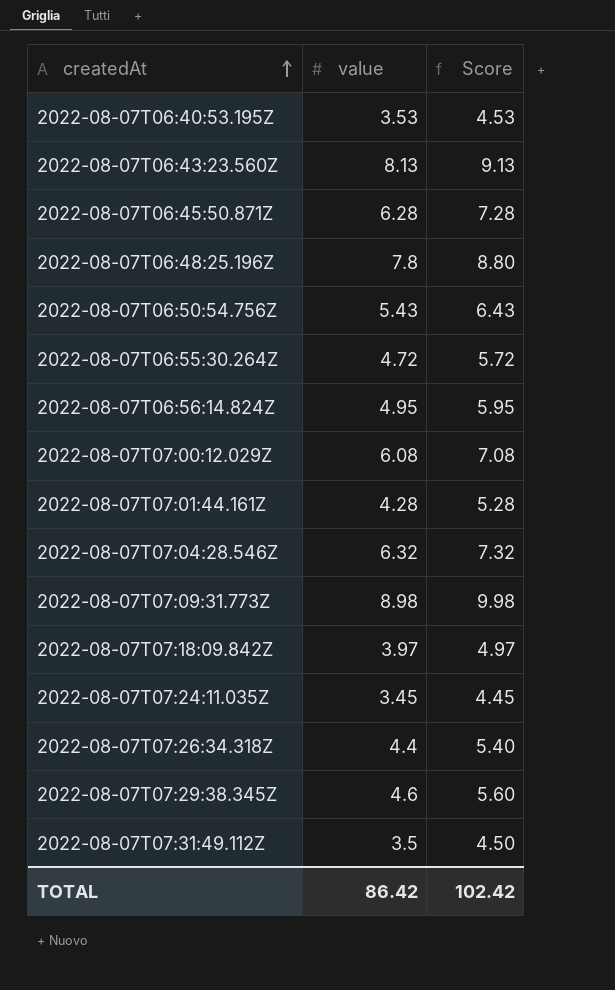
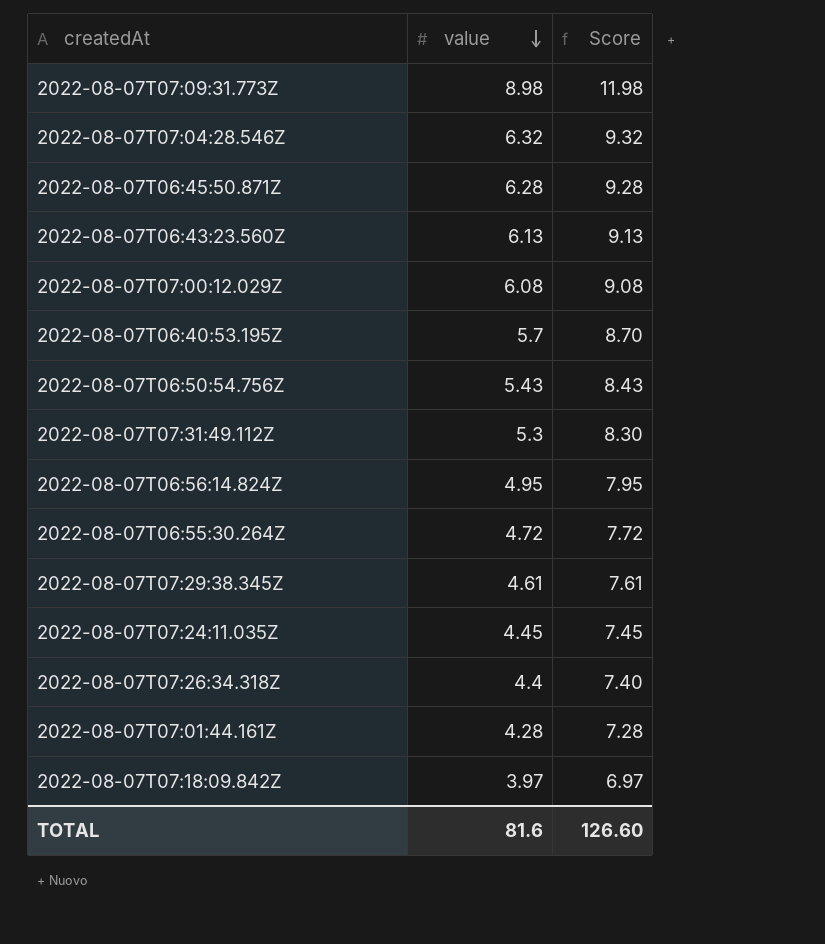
row order: createdAt ascending -> value descending
column Score | formula: [value] + 1 -> [value] + 3
row 2022-08-07T06:48:25.196Z: 7.8 | 8.80 -> none
2022-08-07T06:43:23.560Z | value: 8.13 -> 6.13
2022-08-07T06:40:53.195Z | value: 3.53 -> 5.7
2022-08-07T07:31:49.112Z | value: 3.5 -> 5.3
2022-08-07T07:29:38.345Z | value: 4.6 -> 4.61
2022-08-07T07:24:11.035Z | value: 3.45 -> 4.45
TOTAL | value: 86.42 -> 81.6
TOTAL | Score: 102.42 -> 126.60

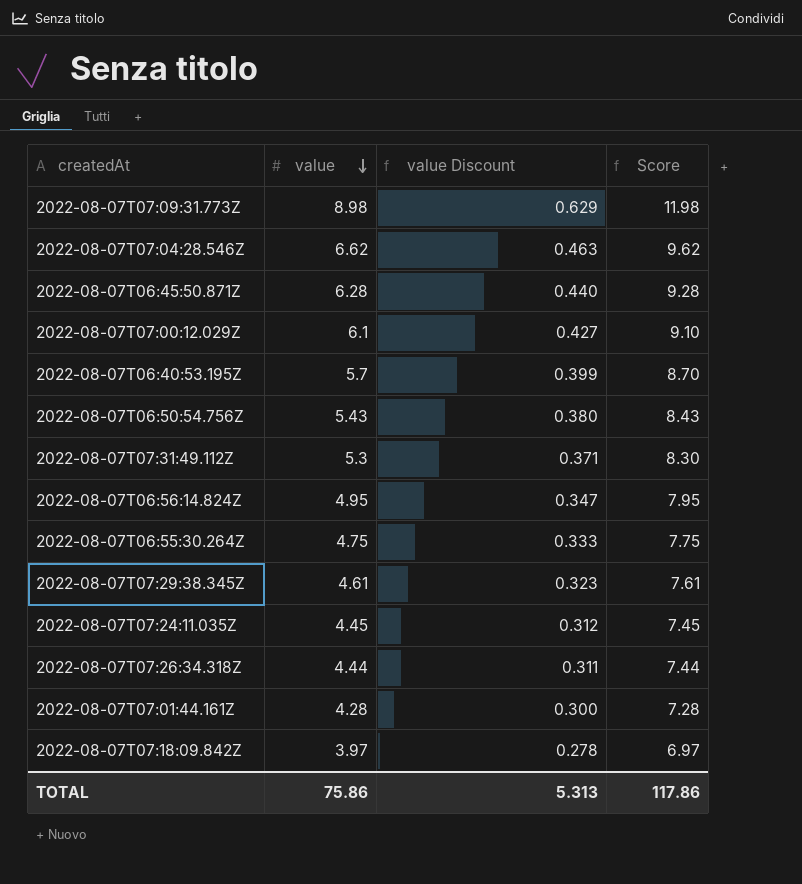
column value Discount | formula: none -> [value] * 0.07
row 2022-08-07T06:43:23.560Z: 6.13 | 9.13 -> none
2022-08-07T07:04:28.546Z | value: 6.32 -> 6.62
2022-08-07T07:04:28.546Z | Score: 9.32 -> 9.62
2022-08-07T07:00:12.029Z | value: 6.08 -> 6.1
2022-08-07T07:00:12.029Z | Score: 9.08 -> 9.10
2022-08-07T06:55:30.264Z | value: 4.72 -> 4.75
2022-08-07T06:55:30.264Z | Score: 7.72 -> 7.75
2022-08-07T07:26:34.318Z | value: 4.4 -> 4.44
2022-08-07T07:26:34.318Z | Score: 7.40 -> 7.44
TOTAL | value: 81.6 -> 75.86
TOTAL | Score: 126.60 -> 117.86

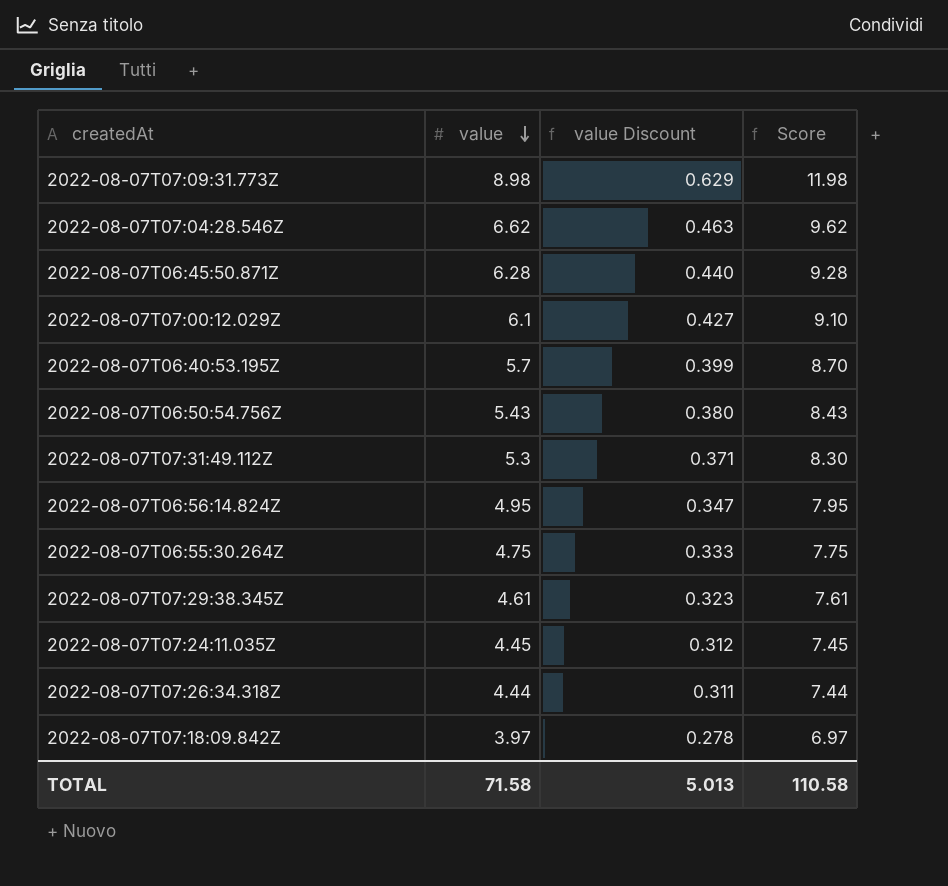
row 2022-08-07T07:01:44.161Z: 4.28 | 0.300 | 7.28 -> none
TOTAL | value: 75.86 -> 71.58
TOTAL | value Discount: 5.313 -> 5.013
TOTAL | Score: 117.86 -> 110.58

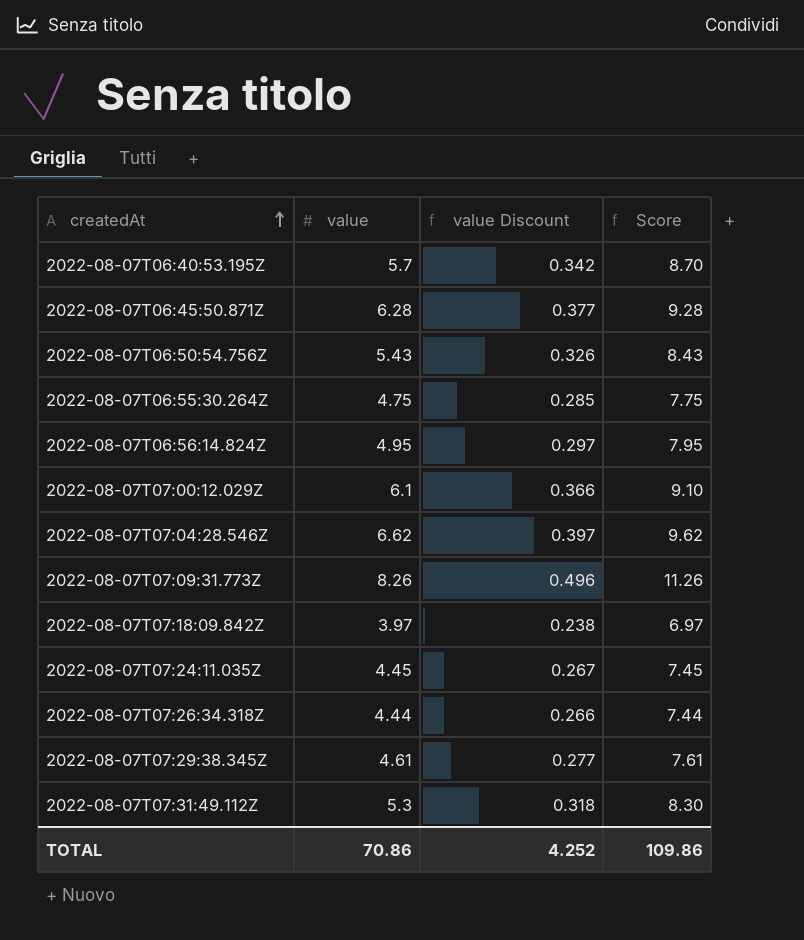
row order: value descending -> createdAt ascending
column value Discount | formula: [value] * 0.07 -> [value] * 0.06
2022-08-07T07:09:31.773Z | value: 8.98 -> 8.26
2022-08-07T07:09:31.773Z | Score: 11.98 -> 11.26
TOTAL | value: 71.58 -> 70.86
TOTAL | value Discount: 5.013 -> 4.252
TOTAL | Score: 110.58 -> 109.86

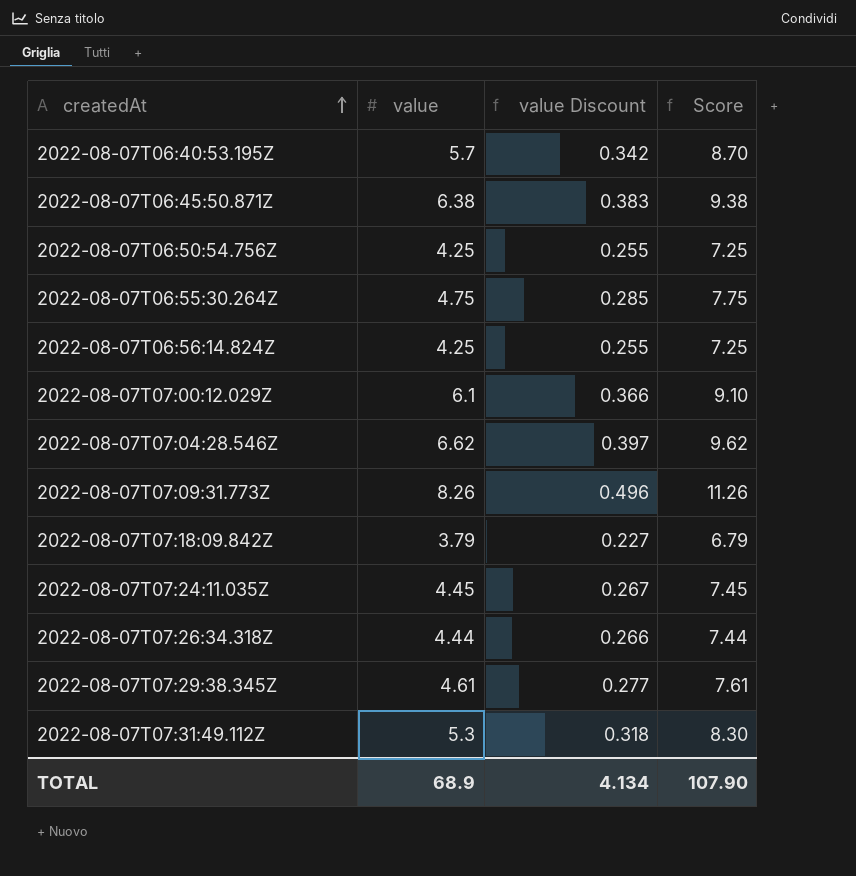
2022-08-07T06:45:50.871Z | value: 6.28 -> 6.38
2022-08-07T06:45:50.871Z | value Discount: 0.377 -> 0.383
2022-08-07T06:45:50.871Z | Score: 9.28 -> 9.38
2022-08-07T06:50:54.756Z | value: 5.43 -> 4.25
2022-08-07T06:50:54.756Z | value Discount: 0.326 -> 0.255
2022-08-07T06:50:54.756Z | Score: 8.43 -> 7.25
2022-08-07T06:56:14.824Z | value: 4.95 -> 4.25
2022-08-07T06:56:14.824Z | value Discount: 0.297 -> 0.255
2022-08-07T06:56:14.824Z | Score: 7.95 -> 7.25
2022-08-07T07:18:09.842Z | value: 3.97 -> 3.79
2022-08-07T07:18:09.842Z | value Discount: 0.238 -> 0.227
2022-08-07T07:18:09.842Z | Score: 6.97 -> 6.79
TOTAL | value: 70.86 -> 68.9
TOTAL | value Discount: 4.252 -> 4.134
TOTAL | Score: 109.86 -> 107.90

